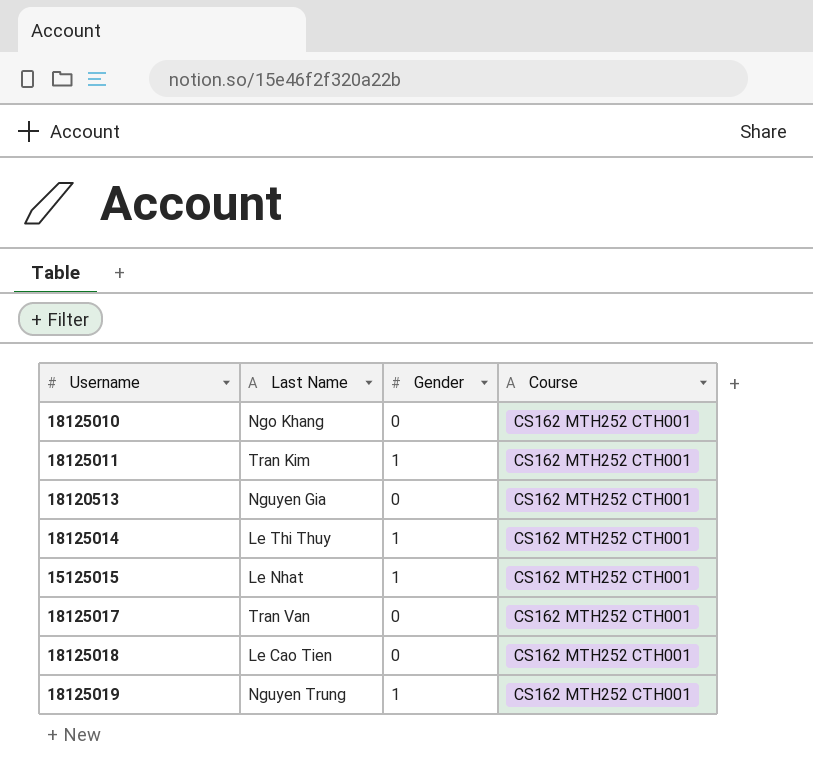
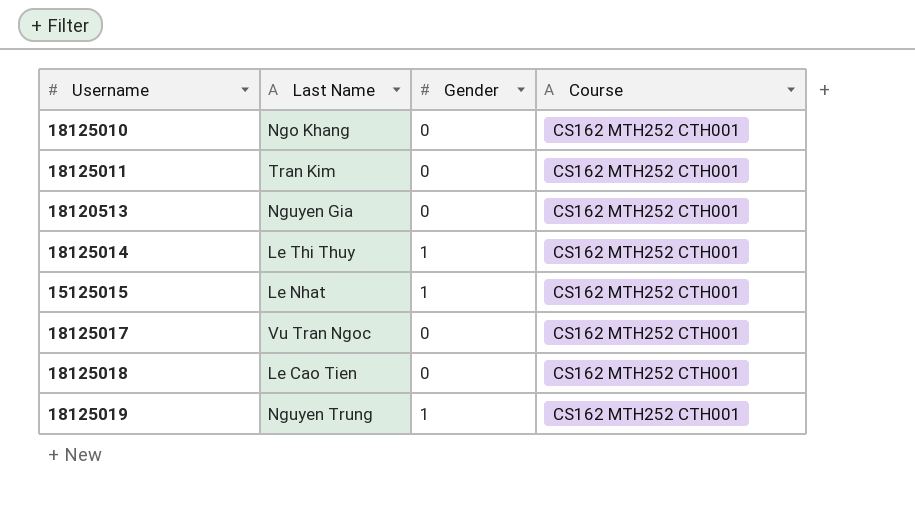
18125011 | Gender: 1 -> 0
18125017 | Last Name: Tran Van -> Vu Tran Ngoc

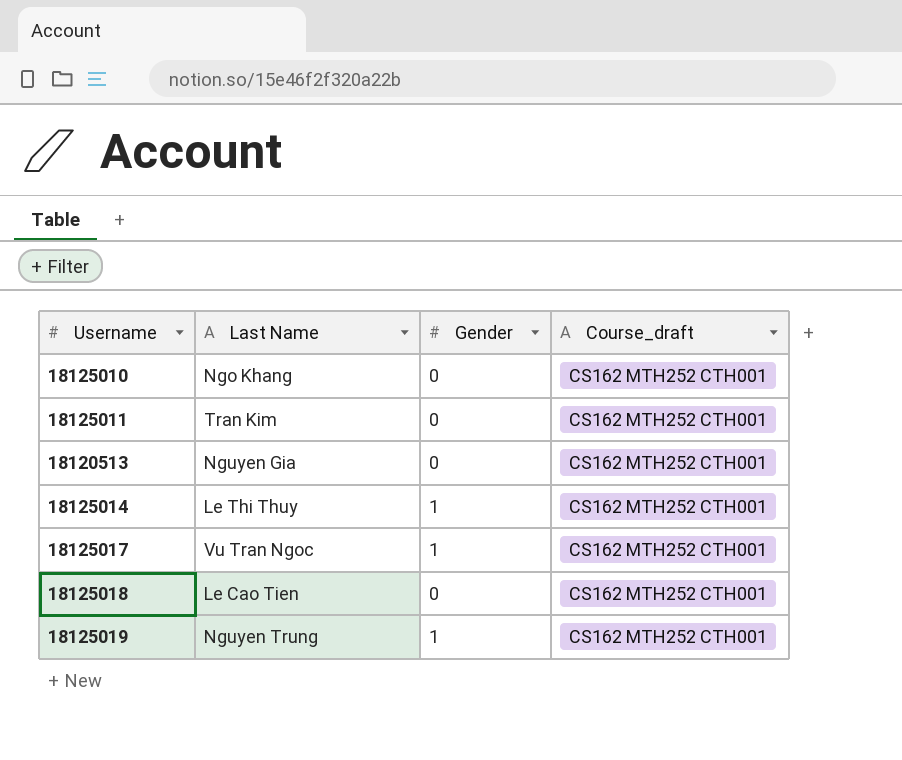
column name: Course -> Course_draft
row 15125015: Le Nhat | 1 | CS162 MTH252 CTH001 -> none
18125017 | Gender: 0 -> 1

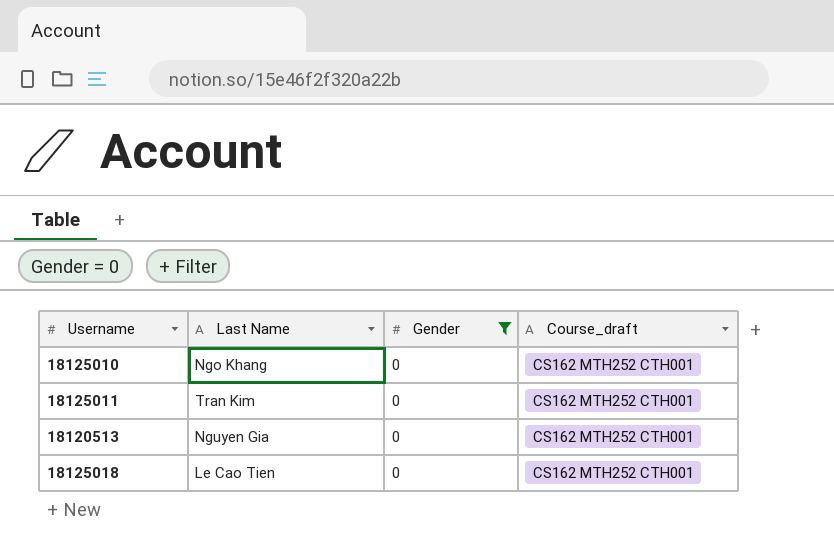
filter: none -> Gender = 0

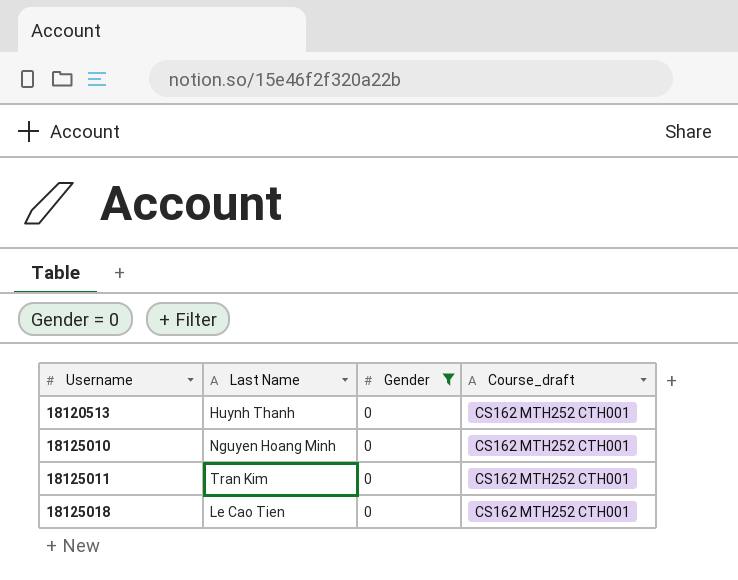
row order: none -> Username ascending
18120513 | Last Name: Nguyen Gia -> Huynh Thanh
18125010 | Last Name: Ngo Khang -> Nguyen Hoang Minh

